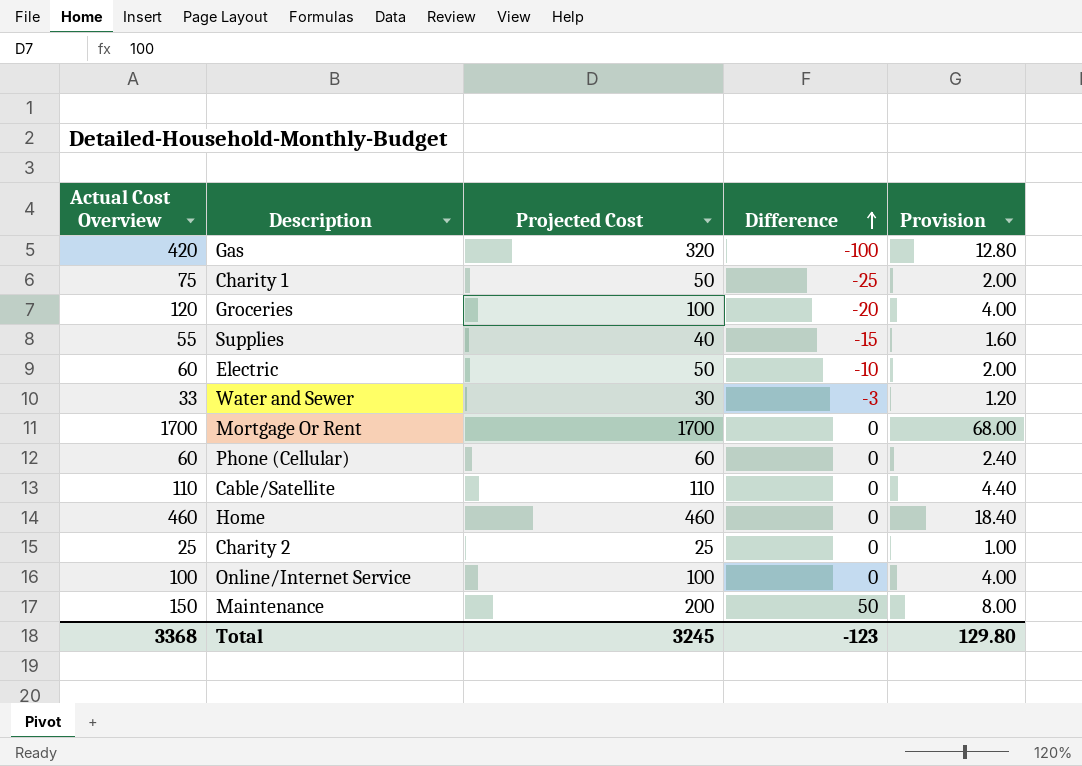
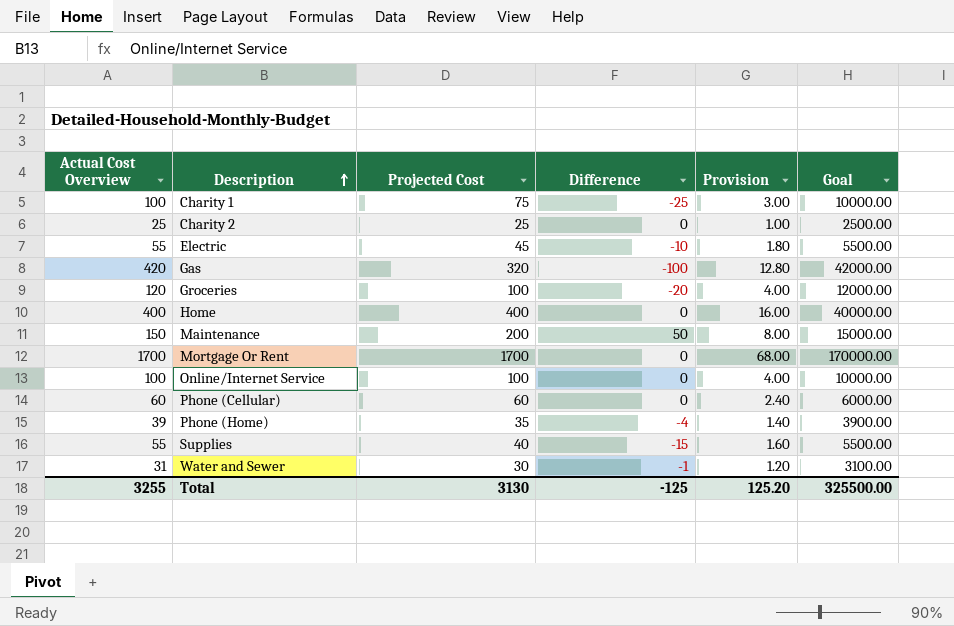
row order: Difference ascending -> Description ascending
column Goal | formula: none -> [Actual Cost Overview] * 100
row Cable/Satellite: 110 | 110 | 0 | 4.40 -> none
Charity 1 | Actual Cost Overview: 75 -> 100
Charity 1 | Projected Cost: 50 -> 75
Charity 1 | Provision: 2.00 -> 3.00
Electric | Actual Cost Overview: 60 -> 55
Electric | Projected Cost: 50 -> 45
Electric | Provision: 2.00 -> 1.80
Home | Actual Cost Overview: 460 -> 400
Home | Projected Cost: 460 -> 400
Home | Provision: 18.40 -> 16.00
row Phone (Home): none -> 39 | 35 | -4 | 1.40 | 3900.00
Water and Sewer | Actual Cost Overview: 33 -> 31
Water and Sewer | Difference: -3 -> -1
Total | Actual Cost Overview: 3368 -> 3255
Total | Projected Cost: 3245 -> 3130
Total | Difference: -123 -> -125
Total | Provision: 129.80 -> 125.20

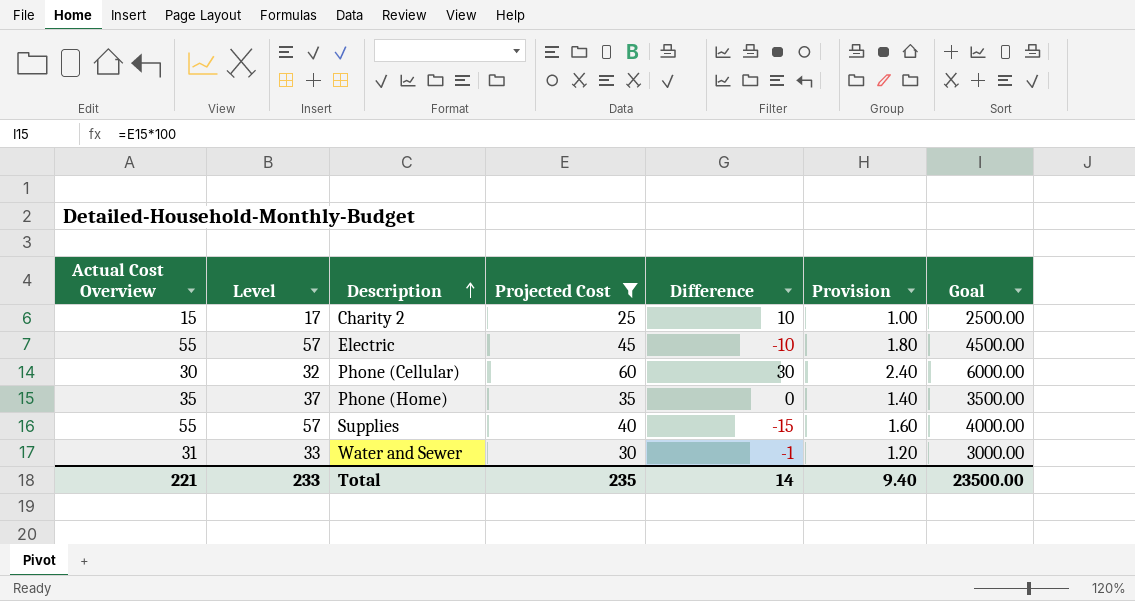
filter: none -> Projected Cost <= 60
column Level | formula: none -> [Actual Cost Overview] + 2
column Goal | formula: [Actual Cost Overview] * 100 -> [Projected Cost] * 100
Charity 2 | Actual Cost Overview: 25 -> 15
Charity 2 | Difference: 0 -> 10
Phone (Cellular) | Actual Cost Overview: 60 -> 30
Phone (Cellular) | Difference: 0 -> 30
Phone (Home) | Actual Cost Overview: 39 -> 35
Phone (Home) | Difference: -4 -> 0
Total | Actual Cost Overview: 3255 -> 221
Total | Projected Cost: 3130 -> 235
Total | Difference: -125 -> 14
Total | Provision: 125.20 -> 9.40
Total | Goal: 325500.00 -> 23500.00

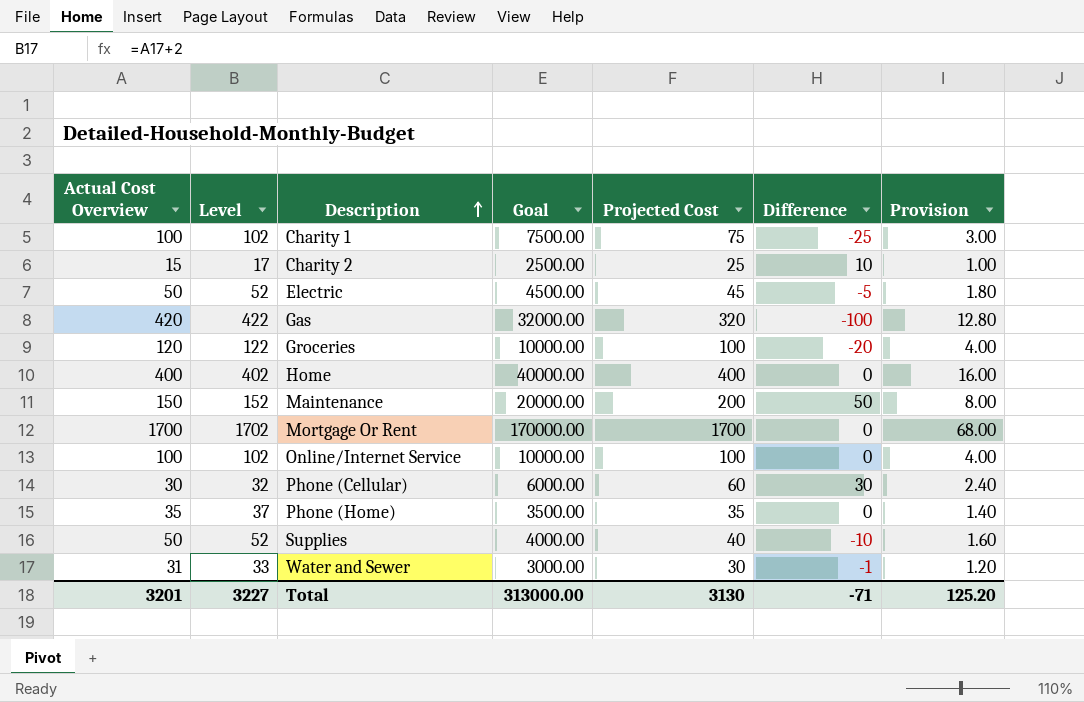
filter: Projected Cost <= 60 -> none
column Goal | position: 7 -> 4
Electric | Actual Cost Overview: 55 -> 50
Electric | Level: 57 -> 52
Electric | Difference: -10 -> -5
Supplies | Actual Cost Overview: 55 -> 50
Supplies | Level: 57 -> 52
Supplies | Difference: -15 -> -10
Total | Actual Cost Overview: 221 -> 3201
Total | Level: 233 -> 3227
Total | Goal: 23500.00 -> 313000.00
Total | Projected Cost: 235 -> 3130
Total | Difference: 14 -> -71
Total | Provision: 9.40 -> 125.20

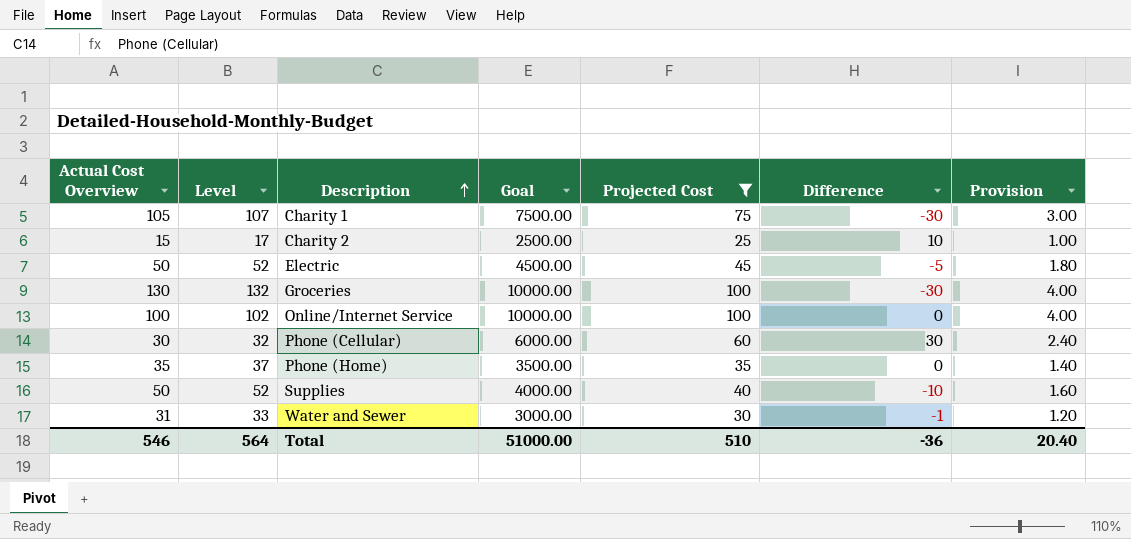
filter: none -> Projected Cost <= 100
Charity 1 | Actual Cost Overview: 100 -> 105
Charity 1 | Level: 102 -> 107
Charity 1 | Difference: -25 -> -30
Groceries | Actual Cost Overview: 120 -> 130
Groceries | Level: 122 -> 132
Groceries | Difference: -20 -> -30
Total | Actual Cost Overview: 3201 -> 546
Total | Level: 3227 -> 564
Total | Goal: 313000.00 -> 51000.00
Total | Projected Cost: 3130 -> 510
Total | Difference: -71 -> -36
Total | Provision: 125.20 -> 20.40

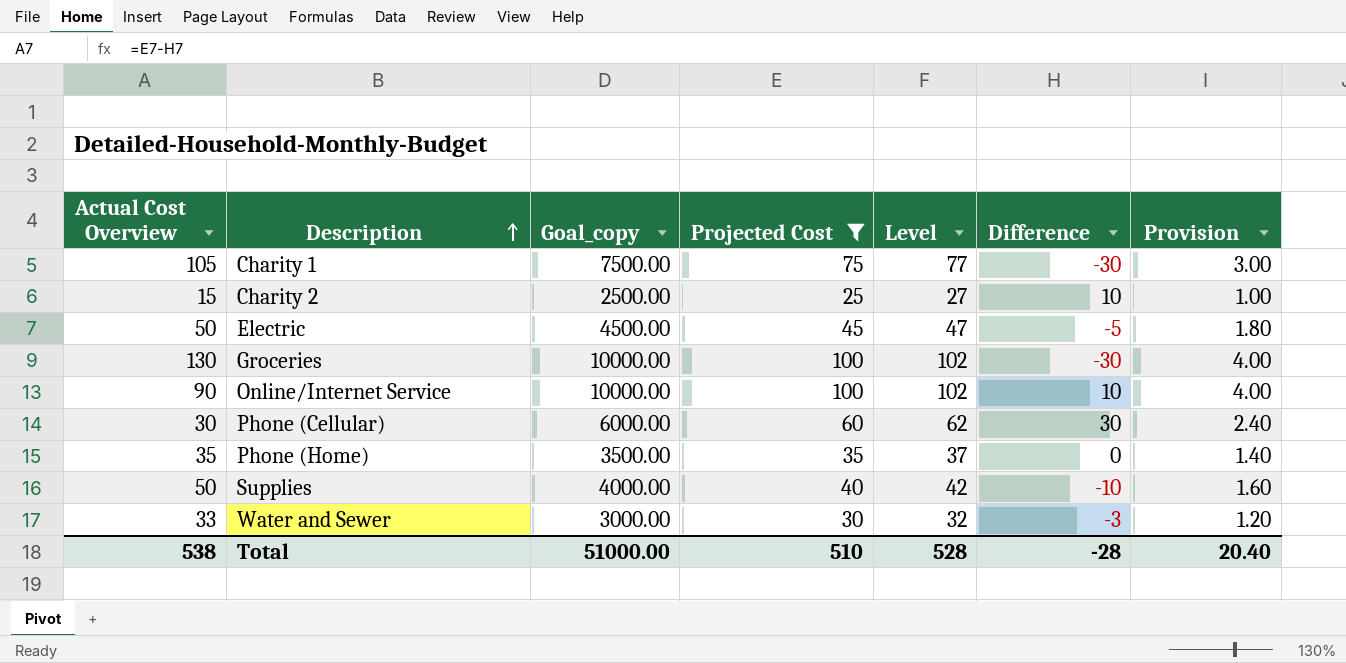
column name: Goal -> Goal_copy
column Level | formula: [Actual Cost Overview] + 2 -> [Projected Cost] + 2
column Level | position: 2 -> 5
Online/Internet Service | Actual Cost Overview: 100 -> 90
Online/Internet Service | Difference: 0 -> 10
Water and Sewer | Actual Cost Overview: 31 -> 33
Water and Sewer | Difference: -1 -> -3
Total | Actual Cost Overview: 546 -> 538
Total | Level: 564 -> 528
Total | Difference: -36 -> -28

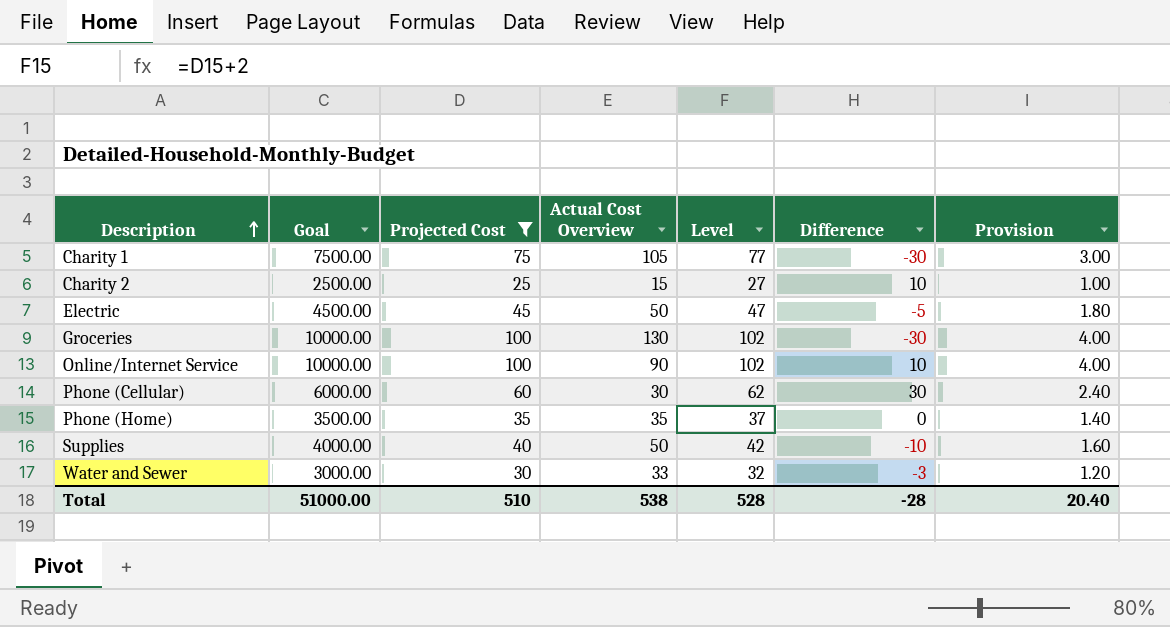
column name: Goal_copy -> Goal
column Actual Cost Overview | position: 1 -> 4

